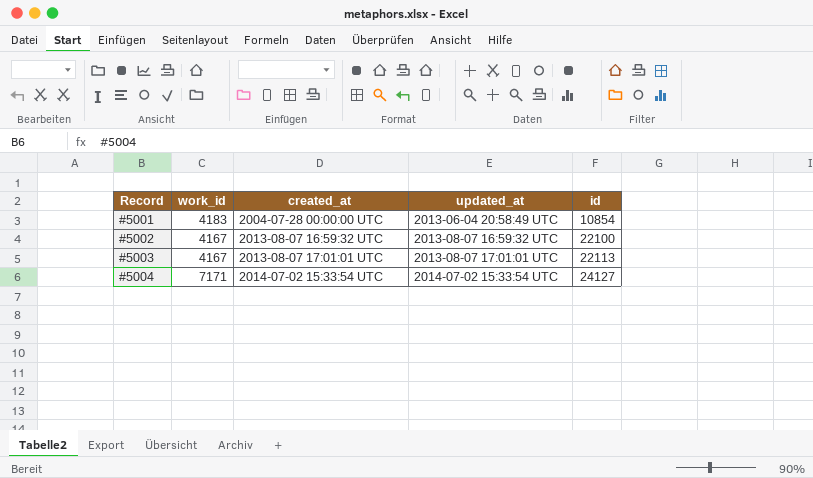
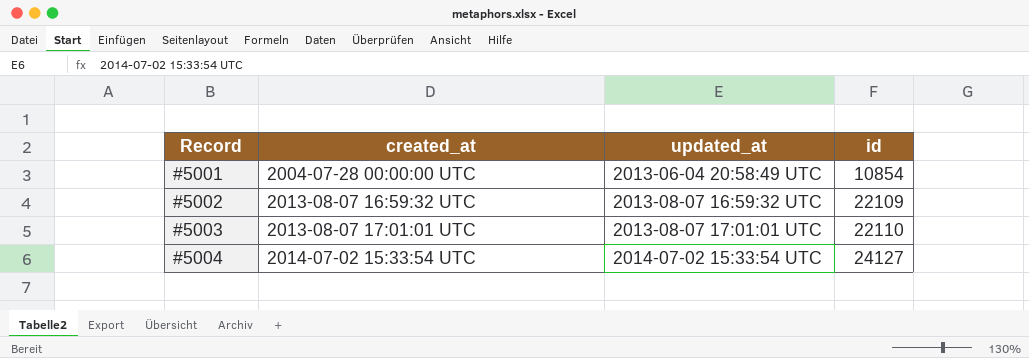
column work_id | position: 2 -> none
#5002 | id: 22100 -> 22109
#5003 | id: 22113 -> 22110

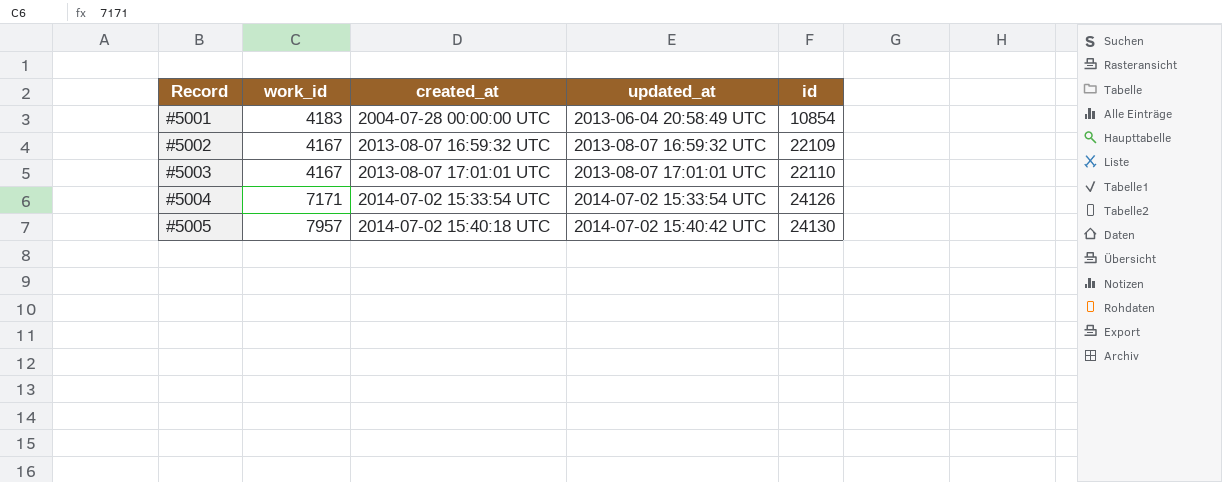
column work_id | position: none -> 2
#5004 | id: 24127 -> 24126
row #5005: none -> 7957 | 2014-07-02 15:40:18 UTC | 2014-07-02 15:40:42 UTC | 24130

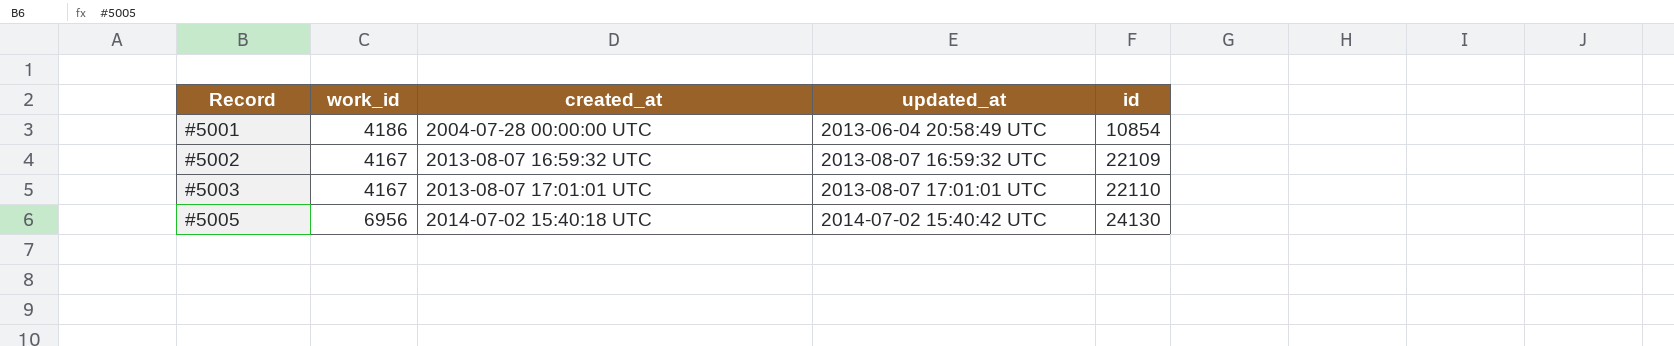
row #5004: 7171 | 2014-07-02 15:33:54 UTC | 2014-07-02 15:33:54 UTC | 24126 -> none
#5001 | work_id: 4183 -> 4186
#5005 | work_id: 7957 -> 6956

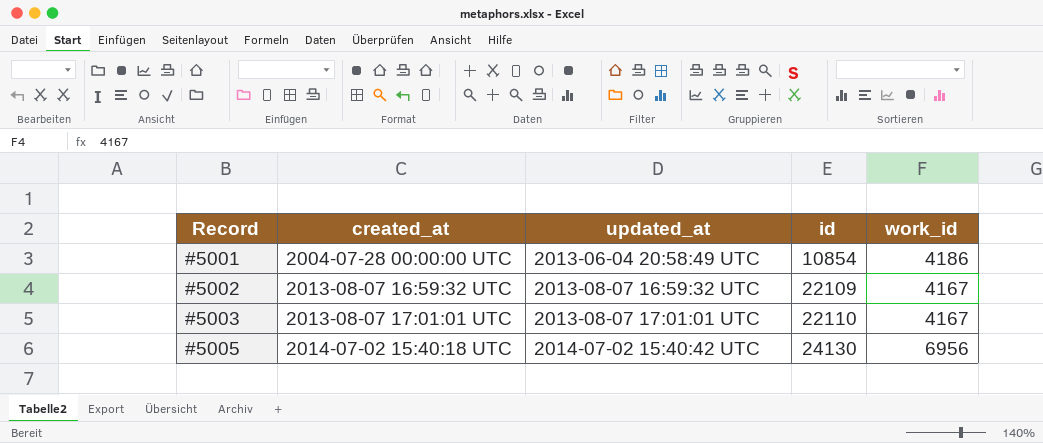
column work_id | position: 2 -> 5

